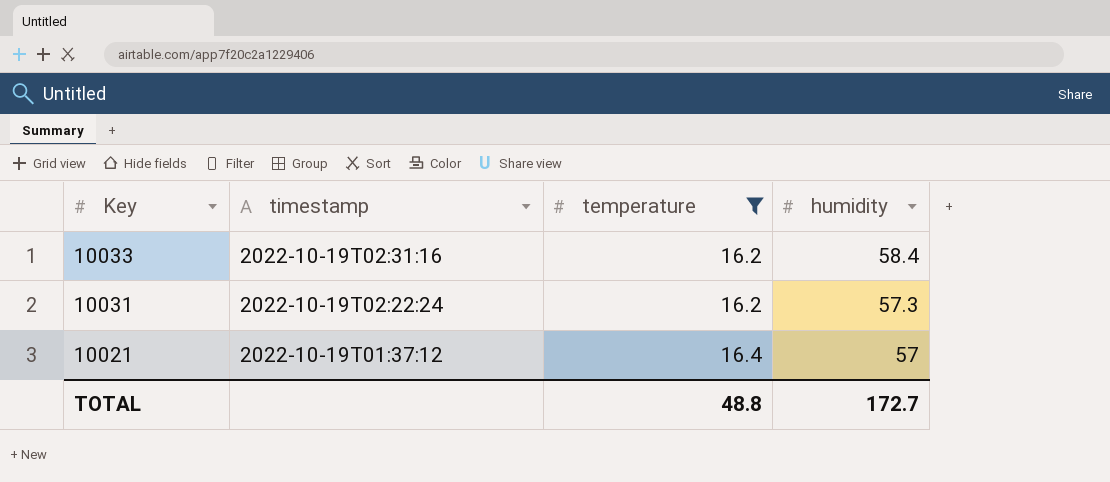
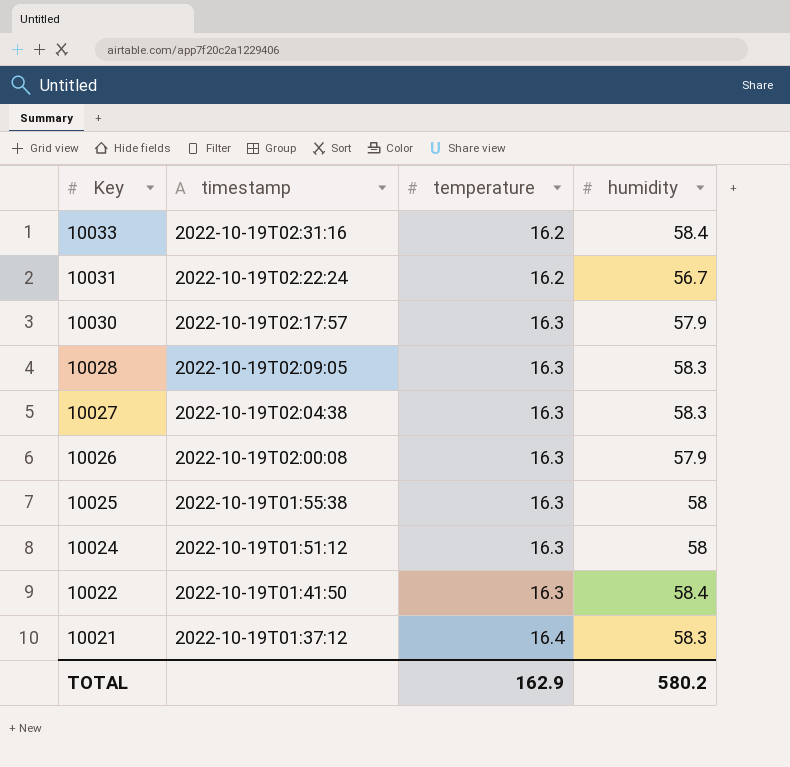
filter: temperature != 16.3 -> none
10031 | humidity: 57.3 -> 56.7
10021 | humidity: 57 -> 58.3
TOTAL | temperature: 48.8 -> 162.9
TOTAL | humidity: 172.7 -> 580.2

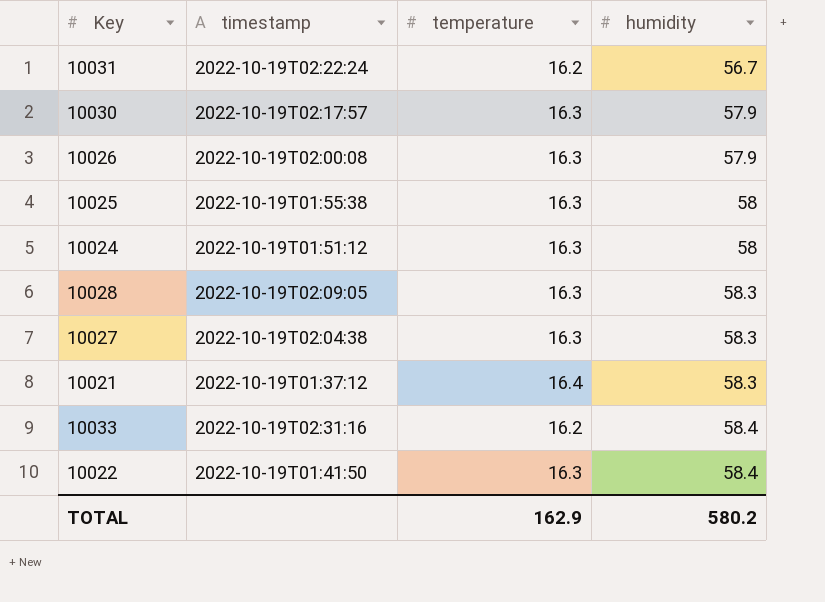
row order: Key descending -> humidity ascending

